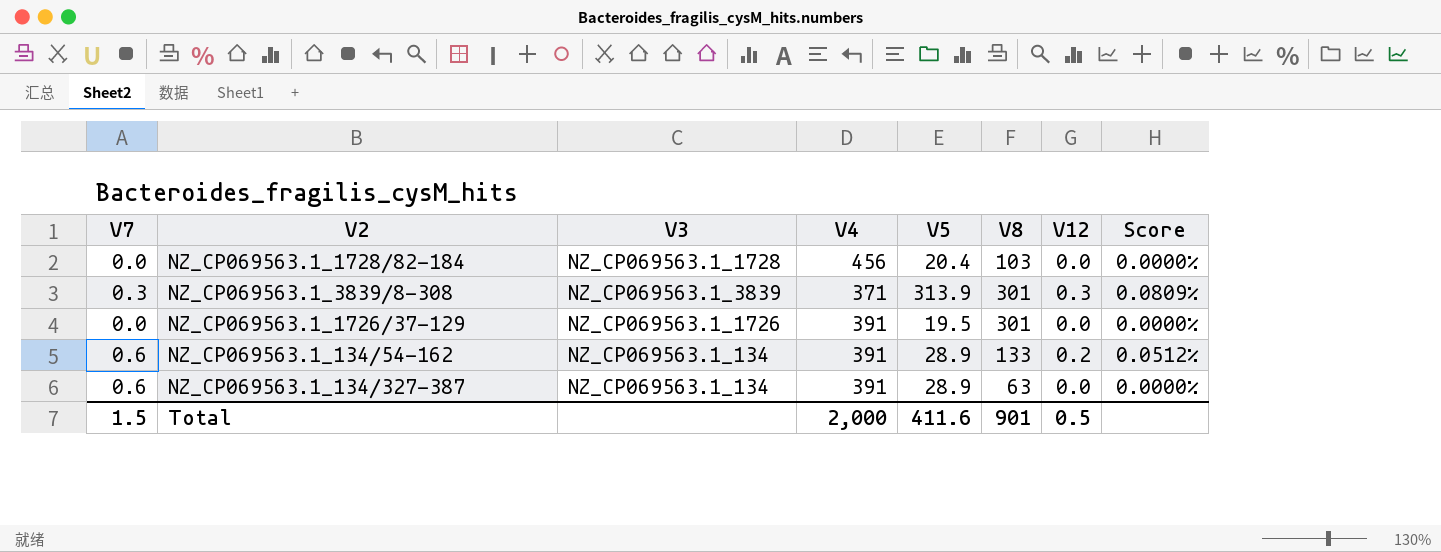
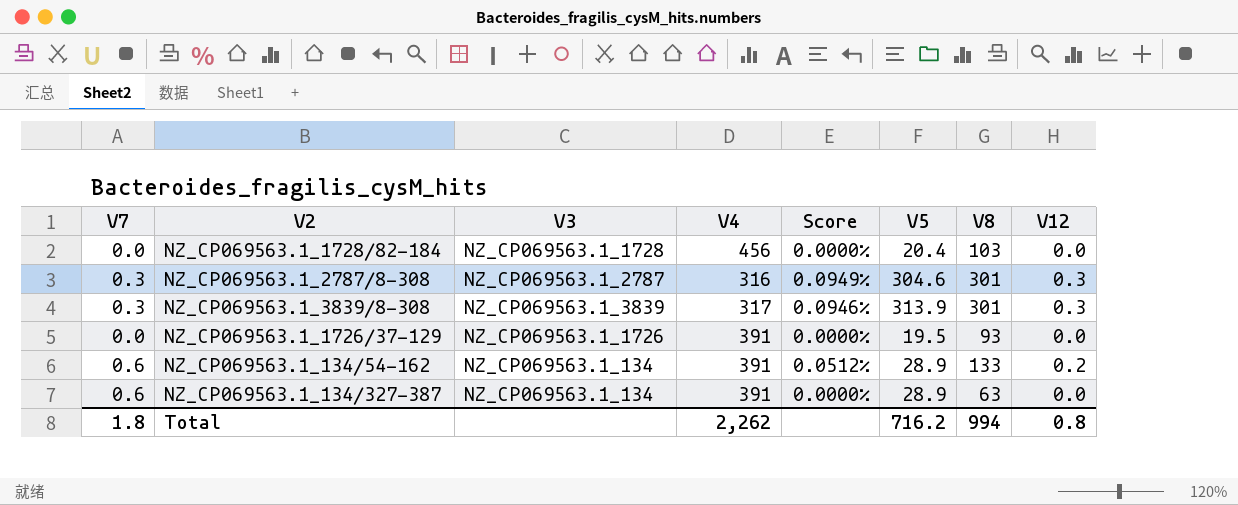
column Score | position: 8 -> 5
row NZ_CP069563.1_2787/8-308: none -> 0.3 | NZ_CP069563.1_2787 | 316 | 0.0949% | 304.6 | 301 | 0.3
NZ_CP069563.1_3839/8-308 | V4: 371 -> 317
NZ_CP069563.1_3839/8-308 | Score: 0.0809% -> 0.0946%
NZ_CP069563.1_1726/37-129 | V8: 301 -> 93
Total | V7: 1.5 -> 1.8
Total | V4: 2,000 -> 2,262
Total | V5: 411.6 -> 716.2
Total | V8: 901 -> 994
Total | V12: 0.5 -> 0.8

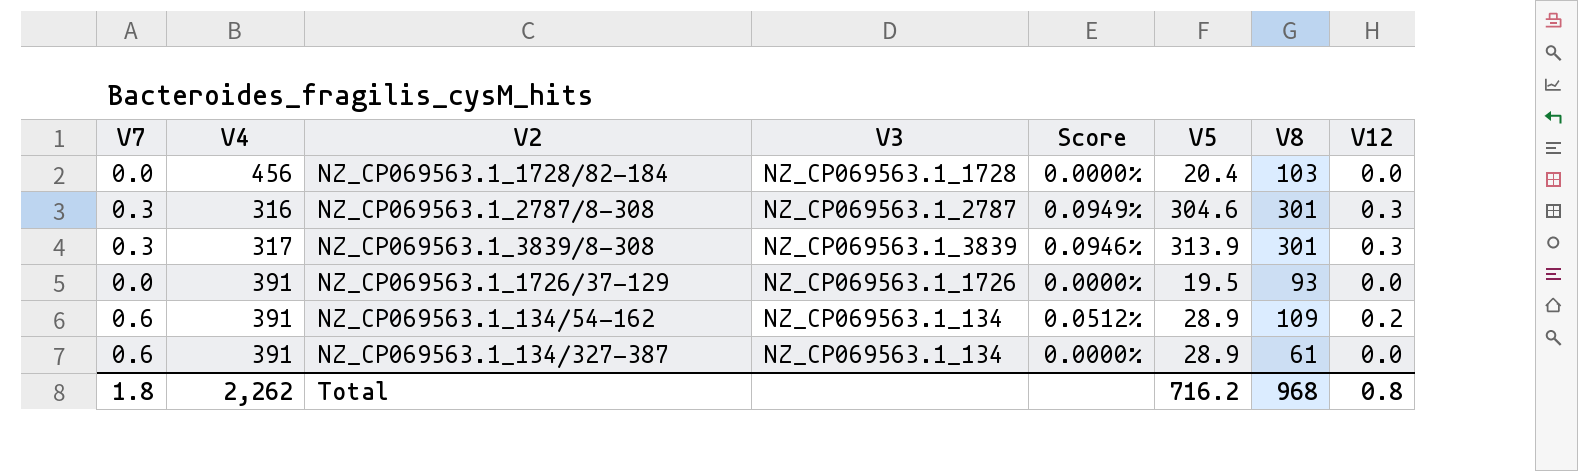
column V4 | position: 4 -> 2
NZ_CP069563.1_134/54-162 | V8: 133 -> 109
NZ_CP069563.1_134/327-387 | V8: 63 -> 61
Total | V8: 994 -> 968

